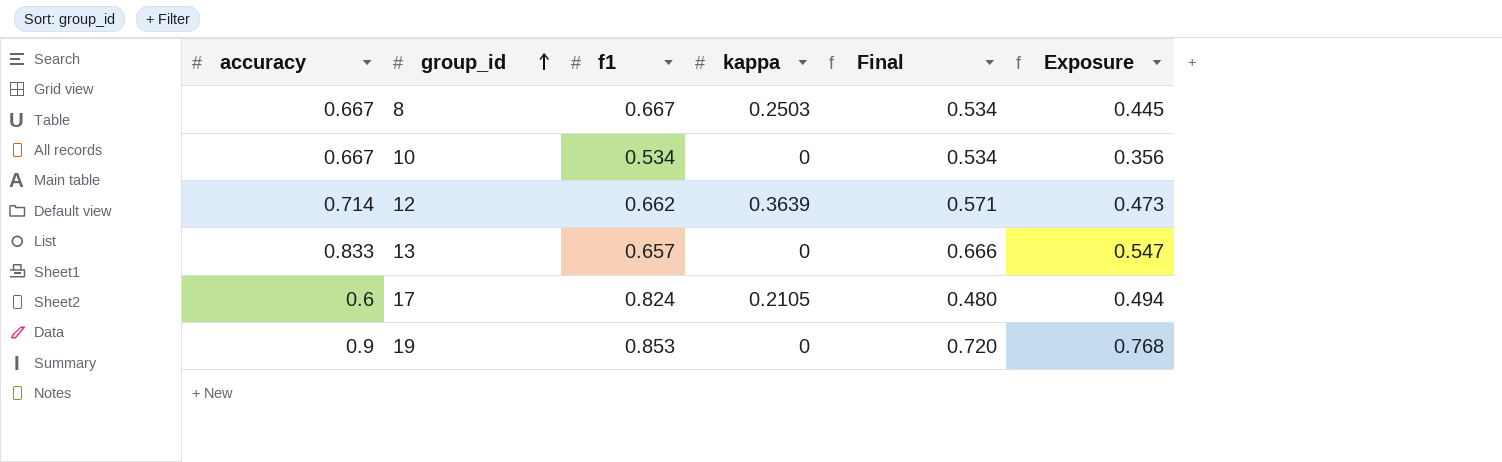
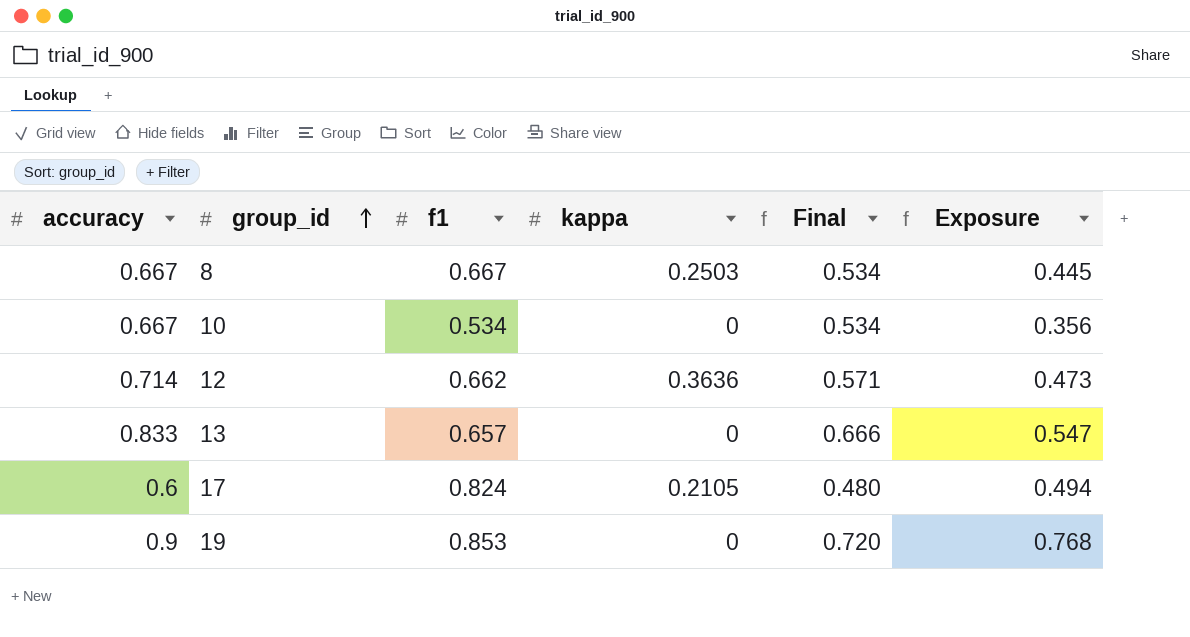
12 | kappa: 0.3639 -> 0.3636

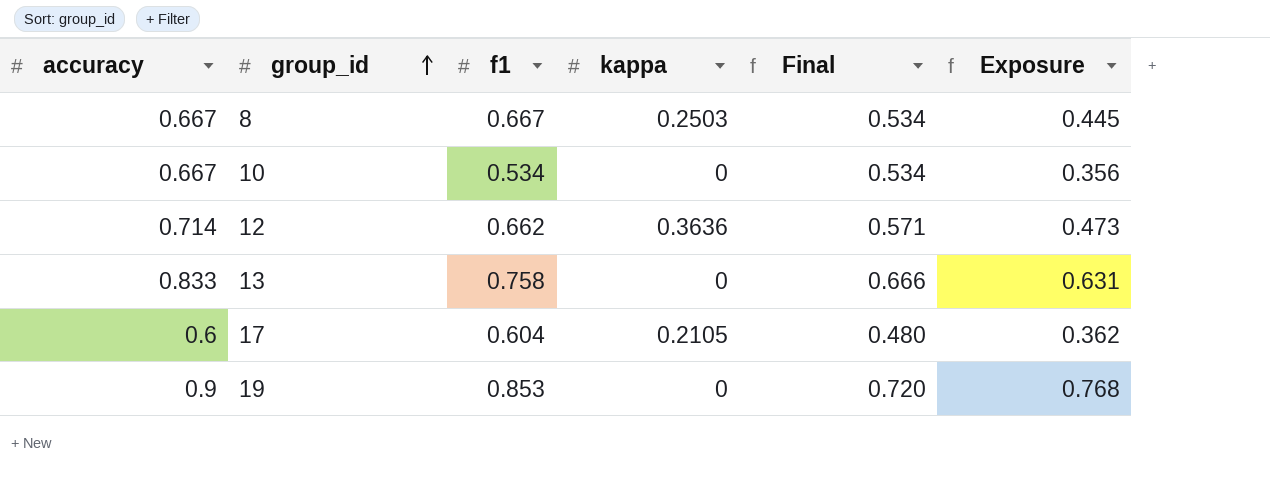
13 | f1: 0.657 -> 0.758
13 | Exposure: 0.547 -> 0.631
17 | f1: 0.824 -> 0.604
17 | Exposure: 0.494 -> 0.362

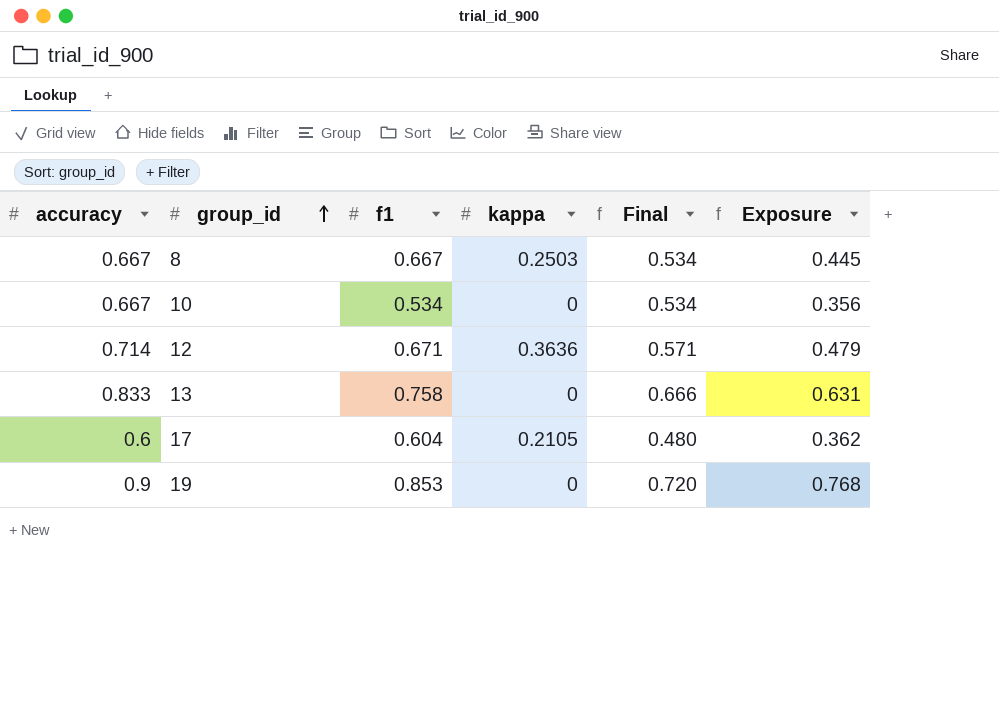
12 | f1: 0.662 -> 0.671
12 | Exposure: 0.473 -> 0.479

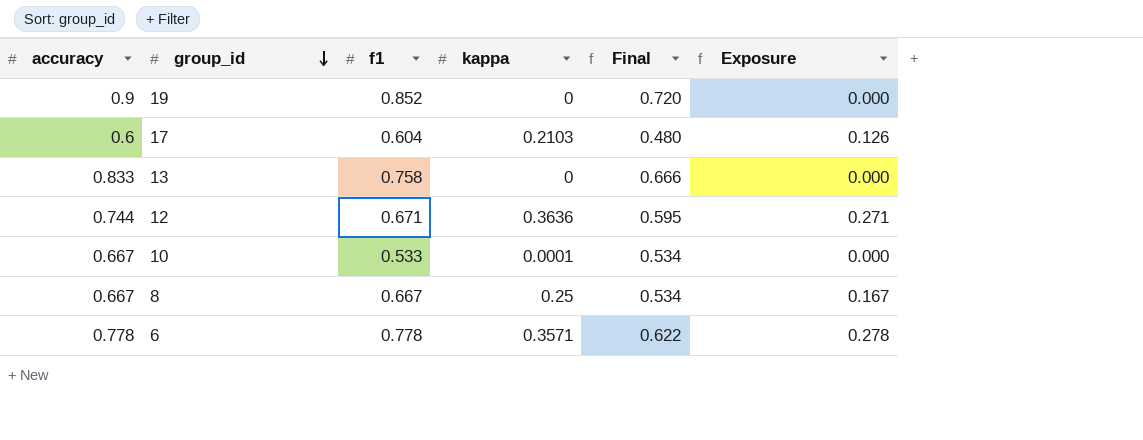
row order: group_id ascending -> group_id descending
column Exposure | formula: [accuracy] * [f1] -> [accuracy] * [kappa]
19 | f1: 0.853 -> 0.852
17 | kappa: 0.2105 -> 0.2103
12 | accuracy: 0.714 -> 0.744
12 | Final: 0.571 -> 0.595
10 | f1: 0.534 -> 0.533
10 | kappa: 0 -> 0.0001
8 | kappa: 0.2503 -> 0.25
row 6: none -> 0.778 | 0.778 | 0.3571 | 0.622 | 0.278

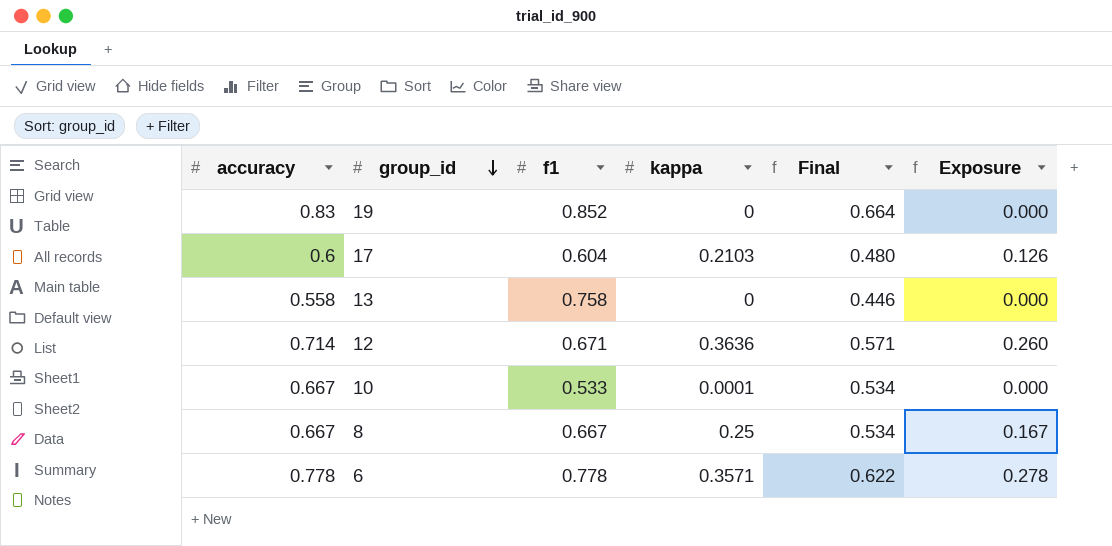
19 | accuracy: 0.9 -> 0.83
19 | Final: 0.720 -> 0.664
13 | accuracy: 0.833 -> 0.558
13 | Final: 0.666 -> 0.446
12 | accuracy: 0.744 -> 0.714
12 | Final: 0.595 -> 0.571
12 | Exposure: 0.271 -> 0.260

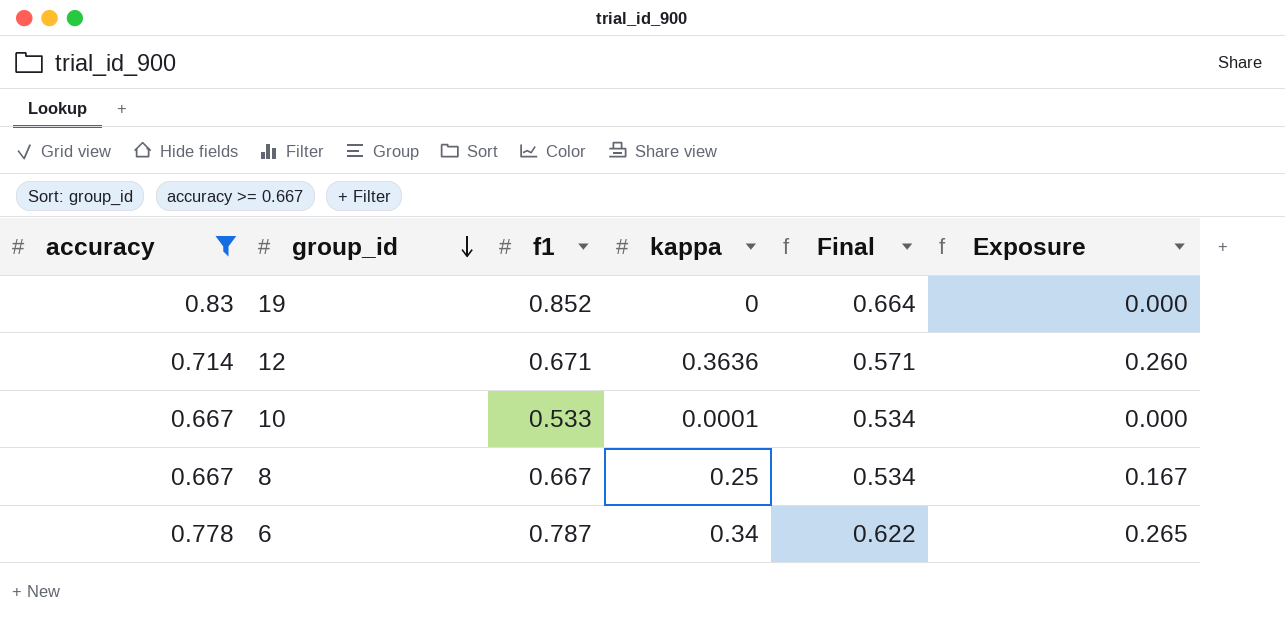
filter: none -> accuracy >= 0.667
6 | f1: 0.778 -> 0.787
6 | kappa: 0.3571 -> 0.34
6 | Exposure: 0.278 -> 0.265

